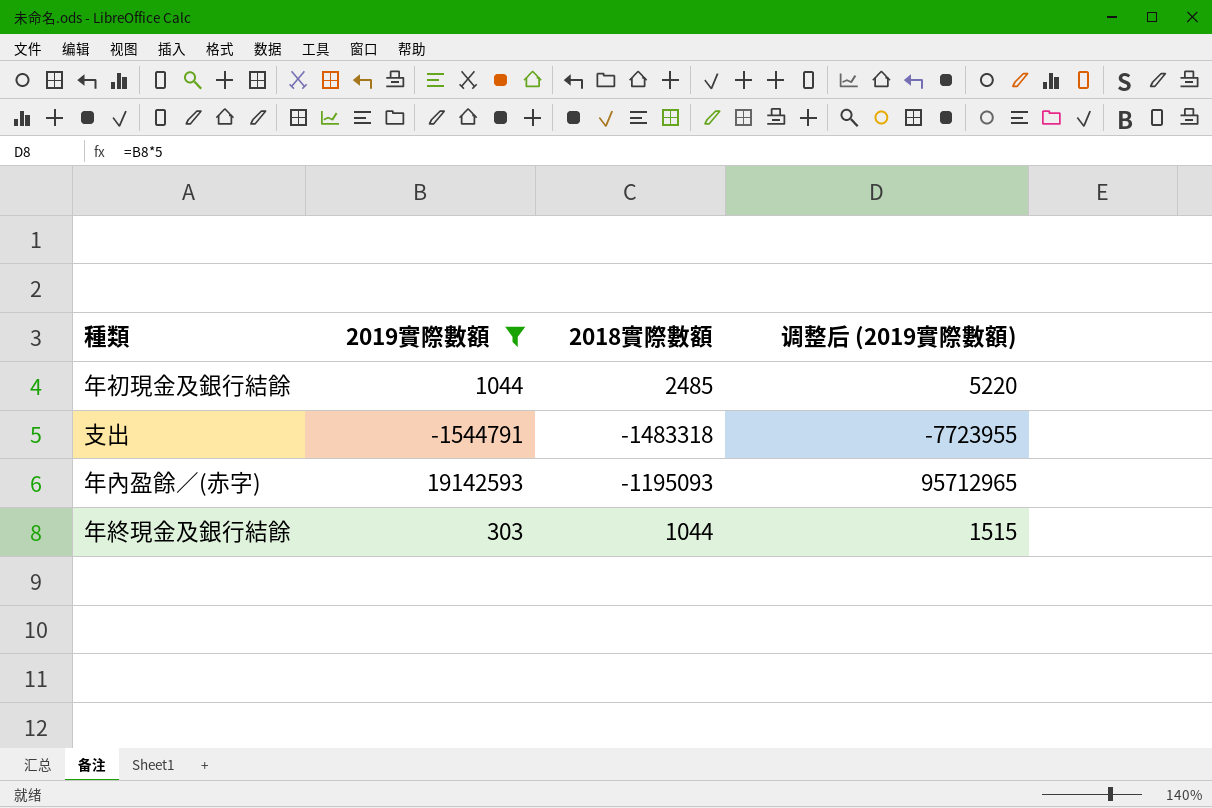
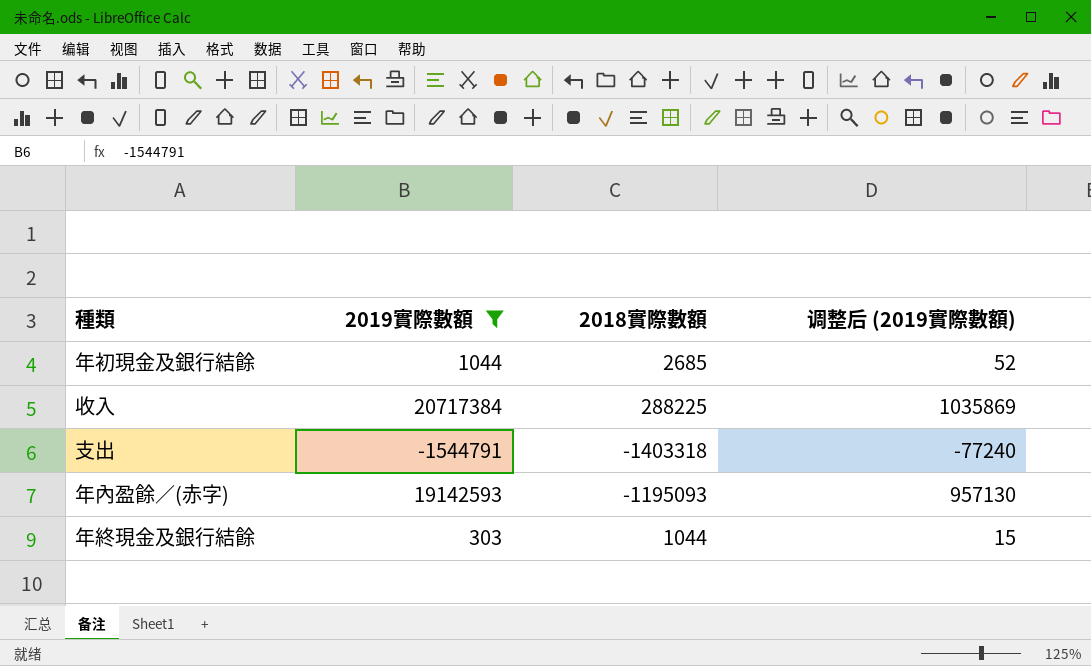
column 调整后 (2019實際數額) | formula: [2019實際數額] * 5 -> [2019實際數額] * 0.05
年初現金及銀行結餘 | 2018實際數額: 2485 -> 2685
row 收入: none -> 20717384 | 288225 | 1035869
支出 | 2018實際數額: -1483318 -> -1403318

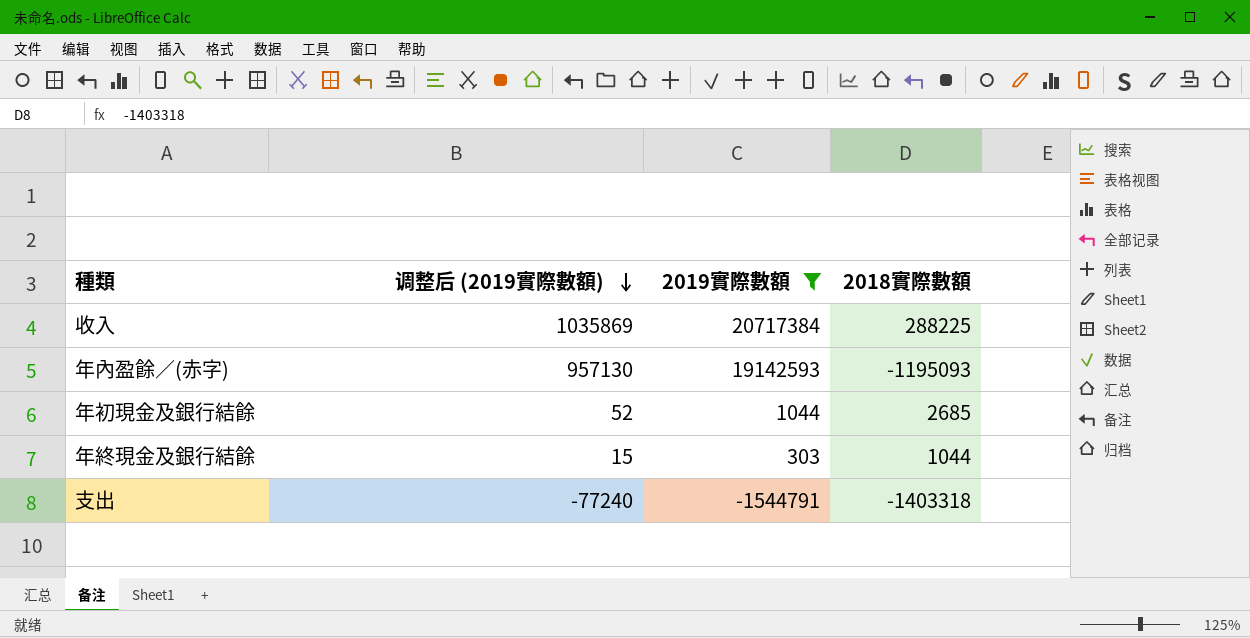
row order: none -> 调整后 (2019實際數額) descending
column 调整后 (2019實際數額) | position: 4 -> 2

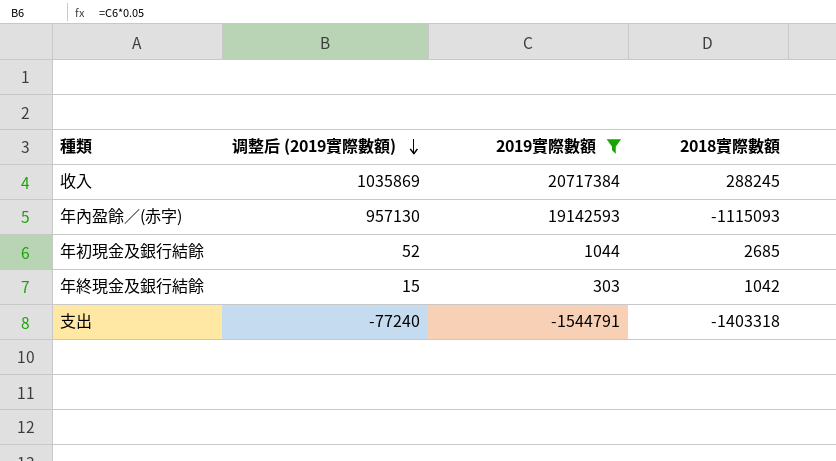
收入 | 2018實際數額: 288225 -> 288245
年內盈餘／(赤字) | 2018實際數額: -1195093 -> -1115093
年終現金及銀行結餘 | 2018實際數額: 1044 -> 1042

